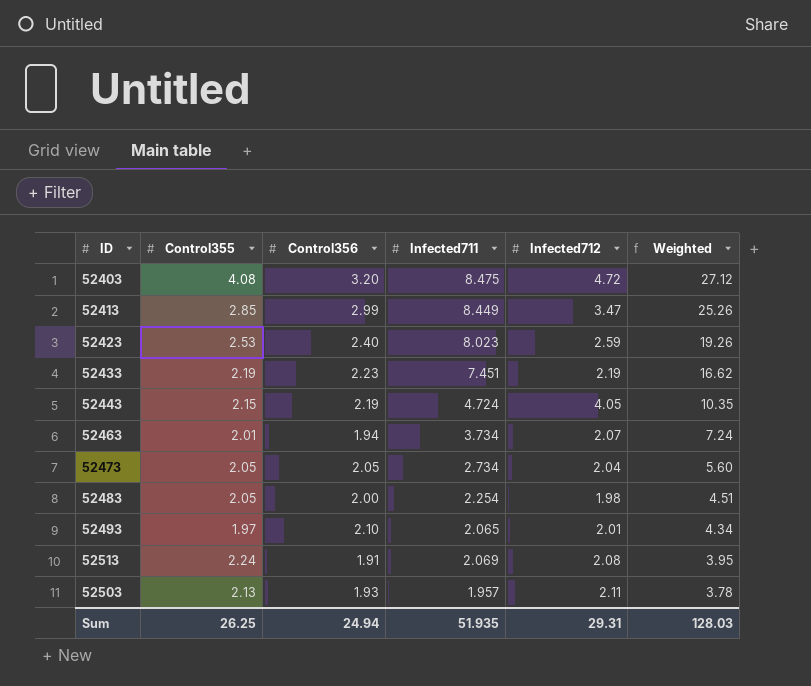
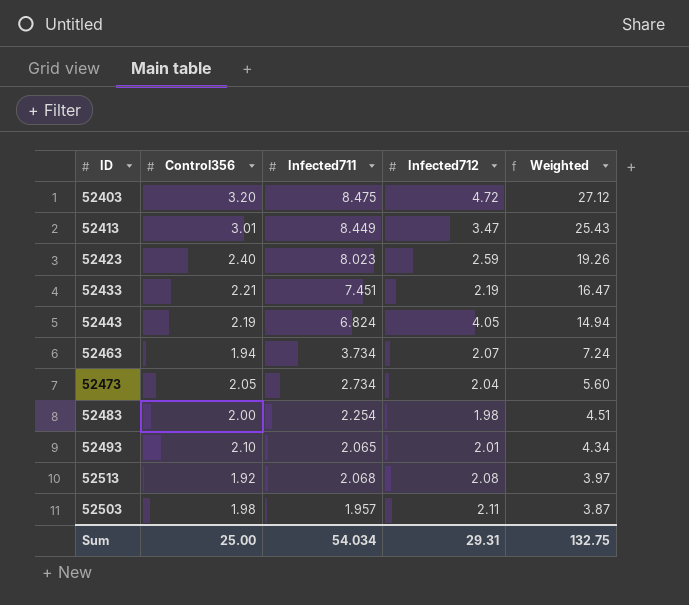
column Control355 | position: 2 -> none
52413 | Control356: 2.99 -> 3.01
52413 | Weighted: 25.26 -> 25.43
52433 | Control356: 2.23 -> 2.21
52433 | Weighted: 16.62 -> 16.47
52443 | Infected711: 4.724 -> 6.824
52443 | Weighted: 10.35 -> 14.94
52513 | Control356: 1.91 -> 1.92
52513 | Infected711: 2.069 -> 2.068
52513 | Weighted: 3.95 -> 3.97
52503 | Control356: 1.93 -> 1.98
52503 | Weighted: 3.78 -> 3.87
Sum | Control356: 24.94 -> 25.00
Sum | Infected711: 51.935 -> 54.034
Sum | Weighted: 128.03 -> 132.75

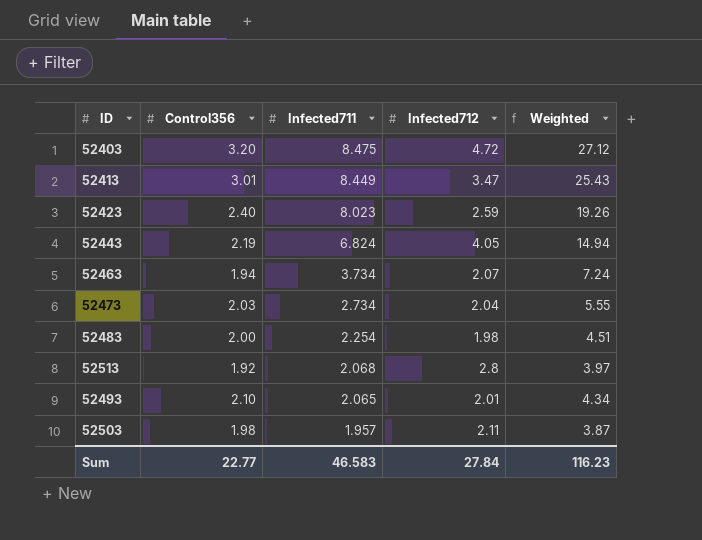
row order: Weighted descending -> Infected711 descending
row 52433: 2.21 | 7.451 | 2.19 | 16.47 -> none
52473 | Control356: 2.05 -> 2.03
52473 | Weighted: 5.60 -> 5.55
52513 | Infected712: 2.08 -> 2.8
Sum | Control356: 25.00 -> 22.77
Sum | Infected711: 54.034 -> 46.583
Sum | Infected712: 29.31 -> 27.84
Sum | Weighted: 132.75 -> 116.23

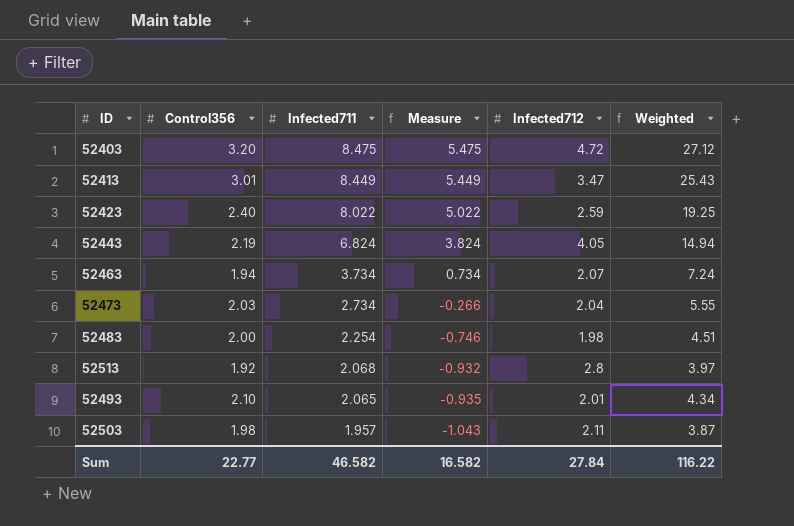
column Measure | formula: none -> [Infected711] - 3
52423 | Infected711: 8.023 -> 8.022
52423 | Weighted: 19.26 -> 19.25
Sum | Infected711: 46.583 -> 46.582
Sum | Weighted: 116.23 -> 116.22

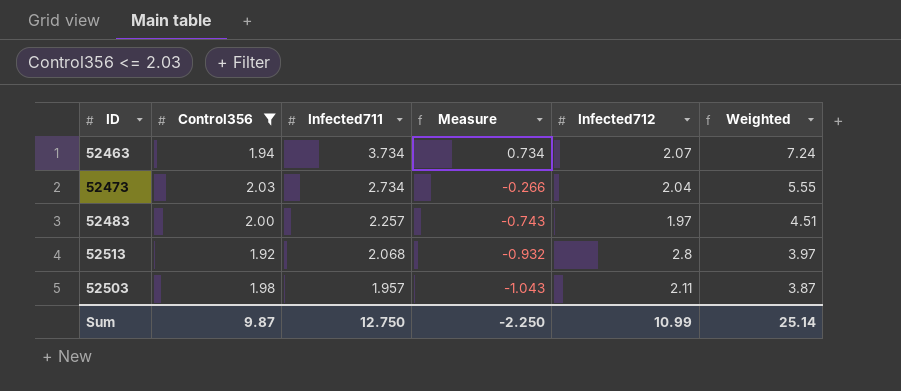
filter: none -> Control356 <= 2.03
52483 | Infected711: 2.254 -> 2.257
52483 | Measure: -0.746 -> -0.743
52483 | Infected712: 1.98 -> 1.97
Sum | Control356: 22.77 -> 9.87
Sum | Infected711: 46.582 -> 12.750
Sum | Measure: 16.582 -> -2.250
Sum | Infected712: 27.84 -> 10.99
Sum | Weighted: 116.22 -> 25.14

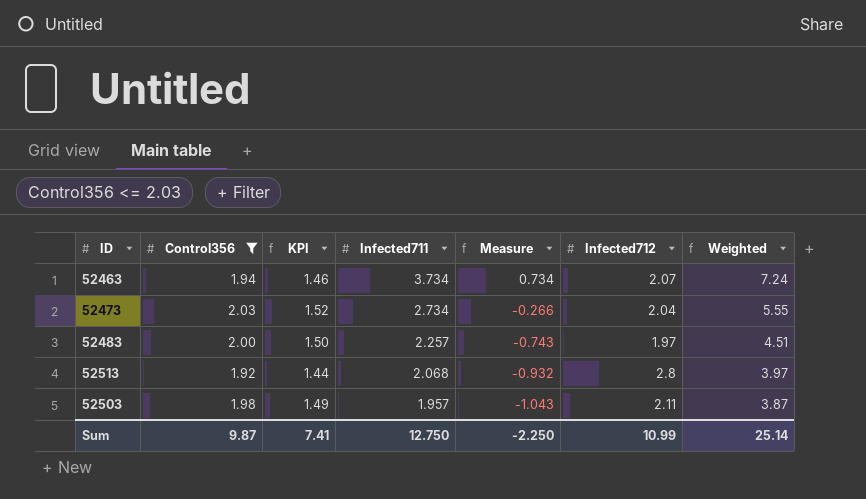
column KPI | formula: none -> [Control356] * 0.75

